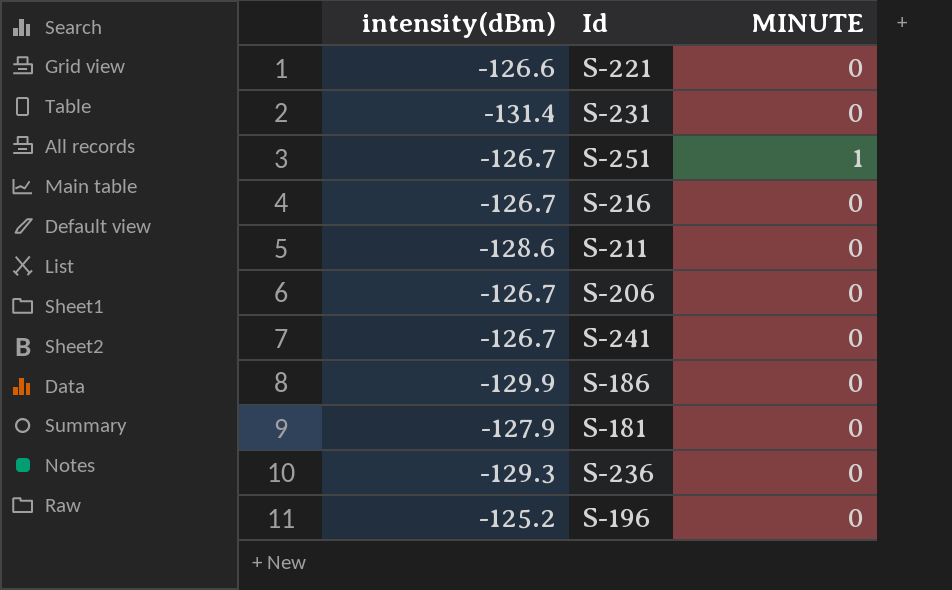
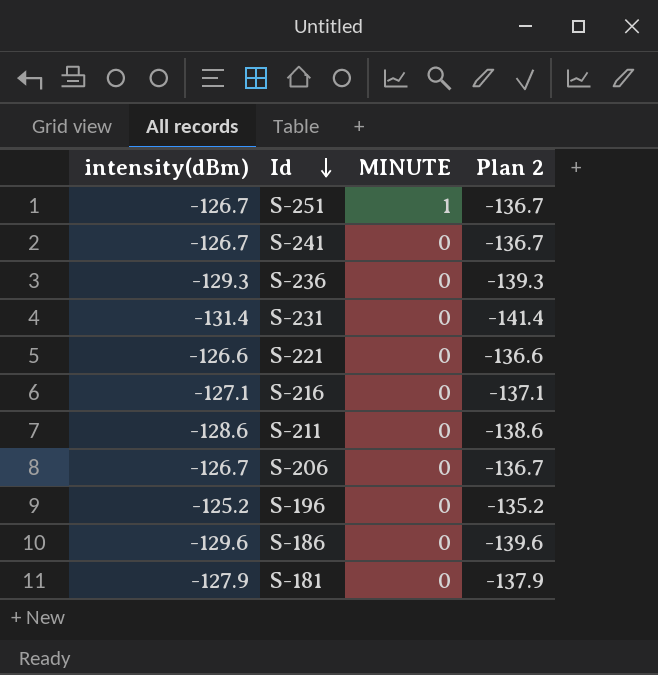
row order: none -> Id descending
column Plan 2 | formula: none -> [intensity(dBm)] - 10
S-216 | intensity(dBm): -126.7 -> -127.1
S-186 | intensity(dBm): -129.9 -> -129.6

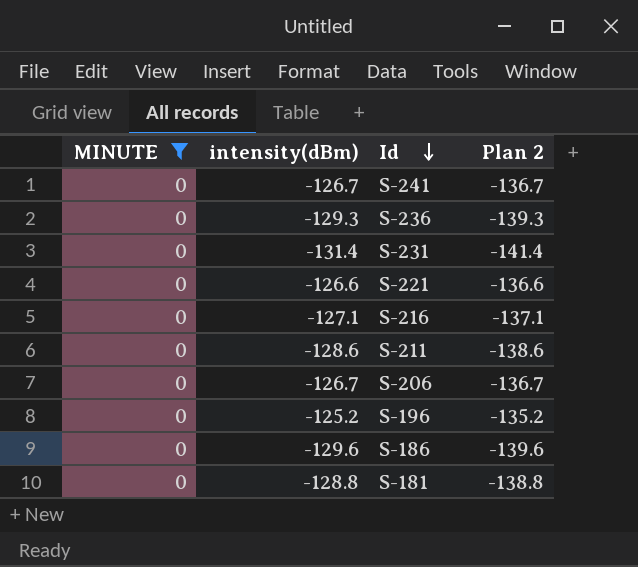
filter: none -> MINUTE = 0
column MINUTE | position: 3 -> 1
S-181 | intensity(dBm): -127.9 -> -128.8
S-181 | Plan 2: -137.9 -> -138.8

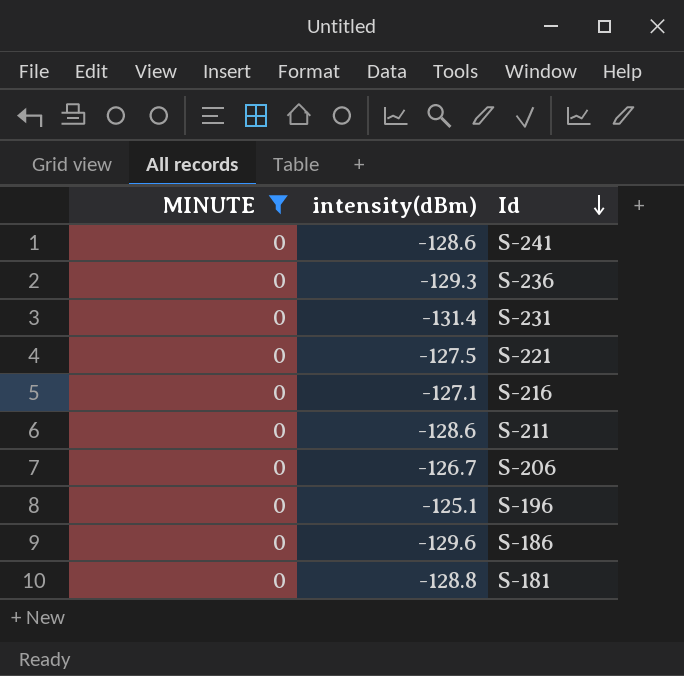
column Plan 2 | formula: [intensity(dBm)] - 10 -> none
S-241 | intensity(dBm): -126.7 -> -128.6
S-221 | intensity(dBm): -126.6 -> -127.5
S-196 | intensity(dBm): -125.2 -> -125.1

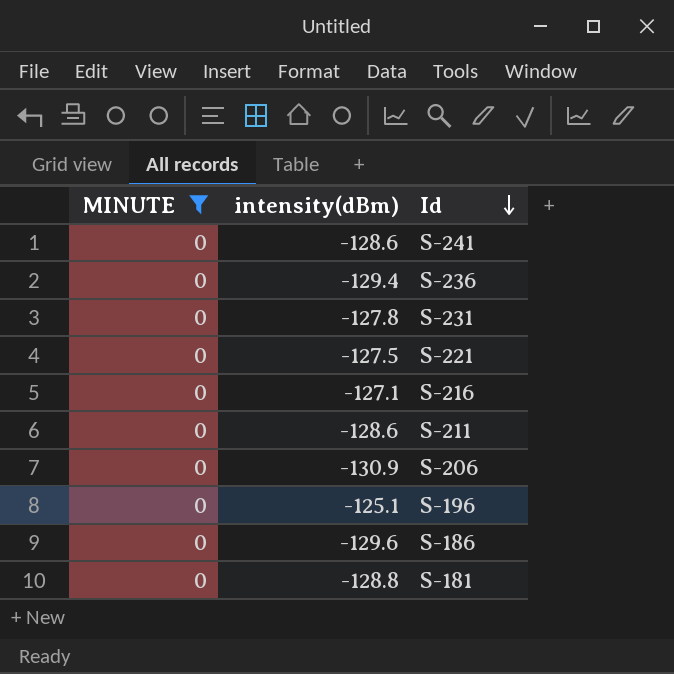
S-236 | intensity(dBm): -129.3 -> -129.4
S-231 | intensity(dBm): -131.4 -> -127.8
S-206 | intensity(dBm): -126.7 -> -130.9

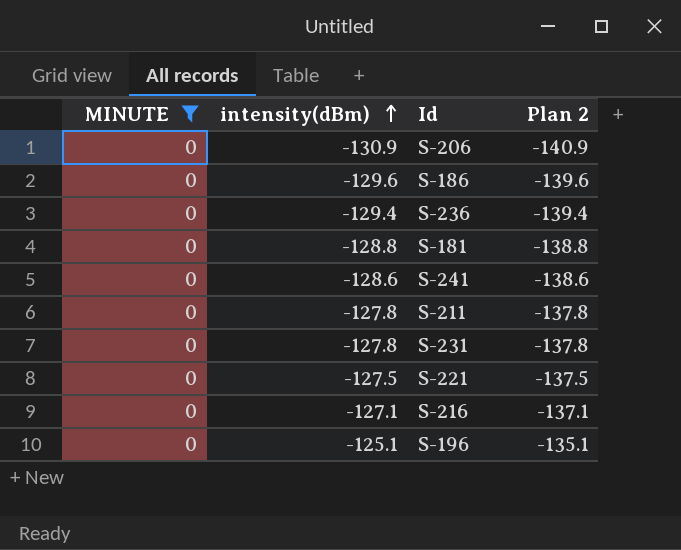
row order: Id descending -> intensity(dBm) ascending
column Plan 2 | formula: none -> [intensity(dBm)] - 10
S-211 | intensity(dBm): -128.6 -> -127.8

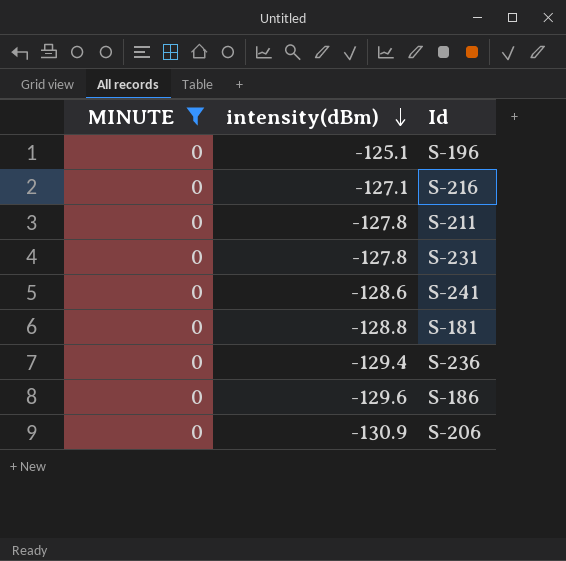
row order: intensity(dBm) ascending -> intensity(dBm) descending
column Plan 2 | formula: [intensity(dBm)] - 10 -> none
row S-221: 0 | -127.5 | -137.5 -> none

